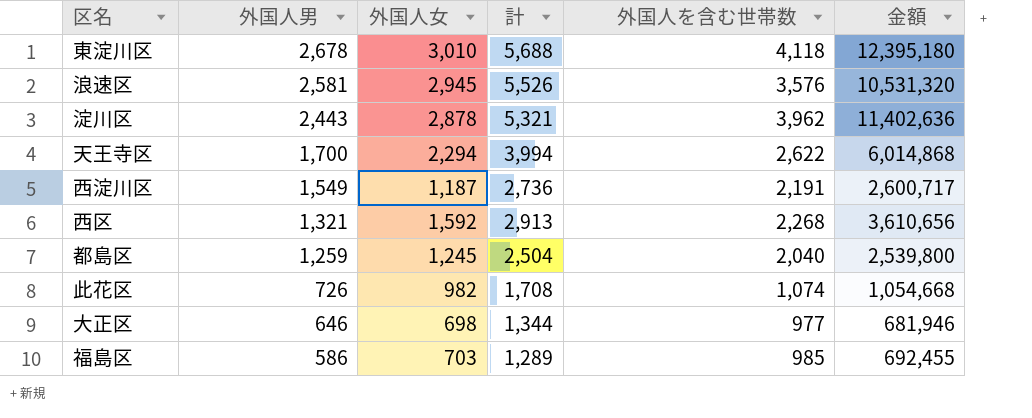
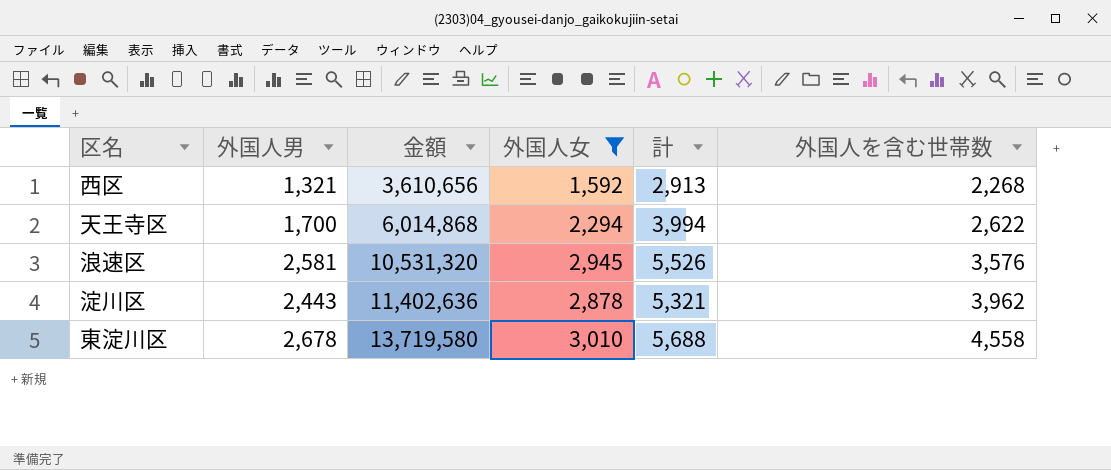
filter: none -> 外国人女 >= 1,592
row order: 外国人男 descending -> 金額 ascending
column 金額 | position: 6 -> 3
東淀川区 | 金額: 12,395,180 -> 13,719,580
東淀川区 | 外国人を含む世帯数: 4,118 -> 4,558

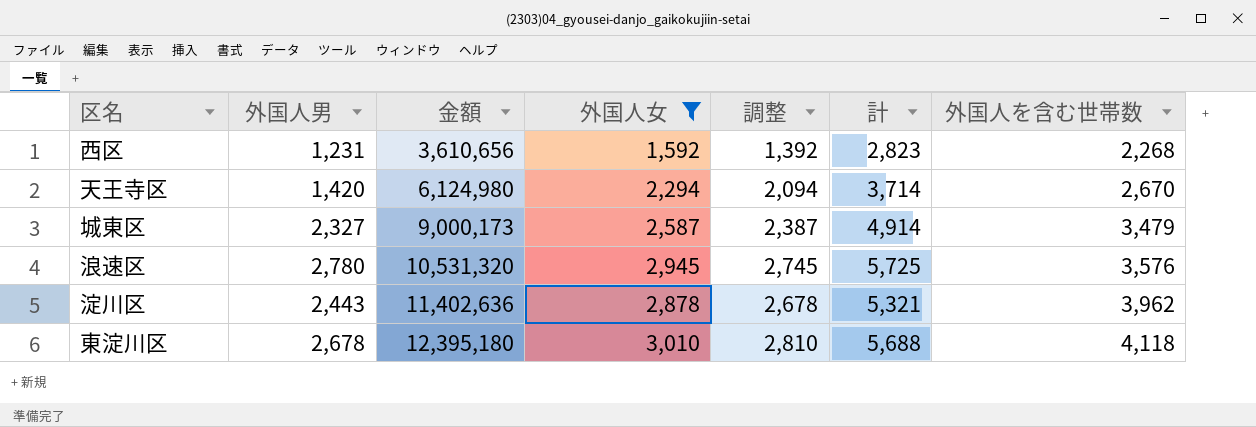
column 調整 | formula: none -> [外国人女] - 200
西区 | 外国人男: 1,321 -> 1,231
西区 | 計: 2,913 -> 2,823
天王寺区 | 外国人男: 1,700 -> 1,420
天王寺区 | 金額: 6,014,868 -> 6,124,980
天王寺区 | 計: 3,994 -> 3,714
天王寺区 | 外国人を含む世帯数: 2,622 -> 2,670
row 城東区: none -> 2,327 | 9,000,173 | 2,587 | 2,387 | 4,914 | 3,479
浪速区 | 外国人男: 2,581 -> 2,780
浪速区 | 計: 5,526 -> 5,725
東淀川区 | 金額: 13,719,580 -> 12,395,180
東淀川区 | 外国人を含む世帯数: 4,558 -> 4,118

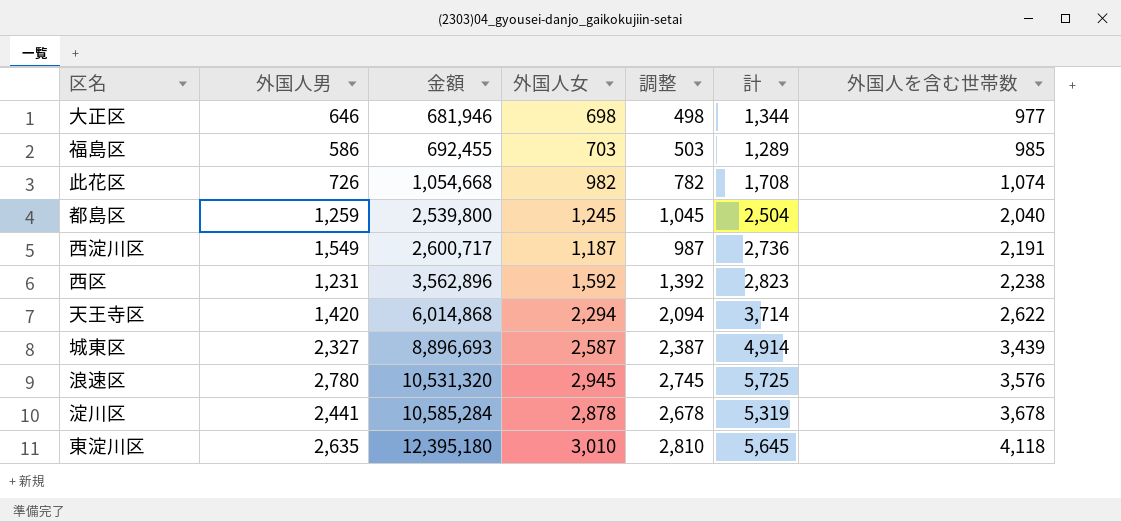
filter: 外国人女 >= 1,592 -> none
西区 | 金額: 3,610,656 -> 3,562,896
西区 | 外国人を含む世帯数: 2,268 -> 2,238
天王寺区 | 金額: 6,124,980 -> 6,014,868
天王寺区 | 外国人を含む世帯数: 2,670 -> 2,622
城東区 | 金額: 9,000,173 -> 8,896,693
城東区 | 外国人を含む世帯数: 3,479 -> 3,439
淀川区 | 外国人男: 2,443 -> 2,441
淀川区 | 金額: 11,402,636 -> 10,585,284
淀川区 | 計: 5,321 -> 5,319
淀川区 | 外国人を含む世帯数: 3,962 -> 3,678
東淀川区 | 外国人男: 2,678 -> 2,635
東淀川区 | 計: 5,688 -> 5,645

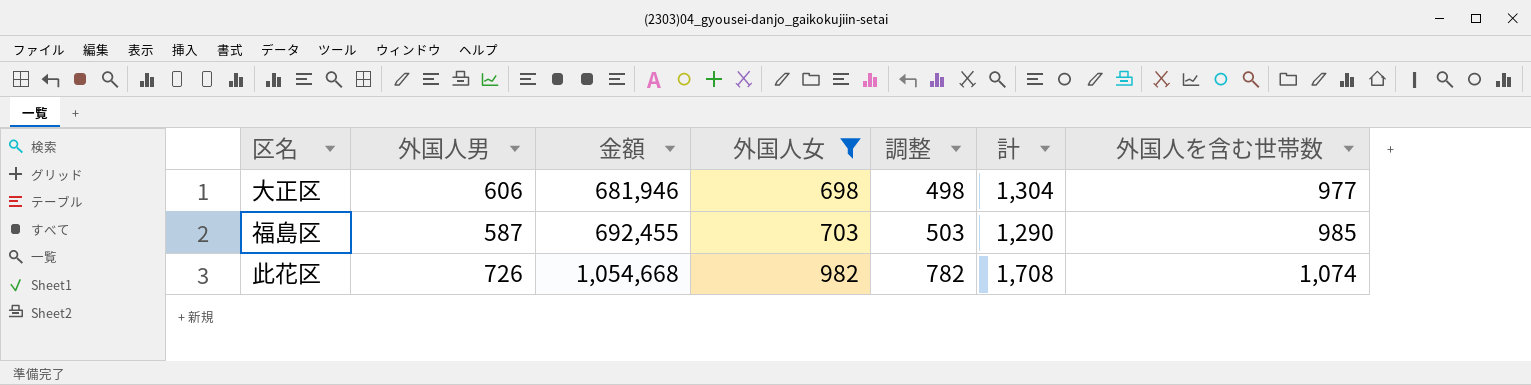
filter: none -> 外国人女 <= 982
大正区 | 外国人男: 646 -> 606
大正区 | 計: 1,344 -> 1,304
福島区 | 外国人男: 586 -> 587
福島区 | 計: 1,289 -> 1,290

